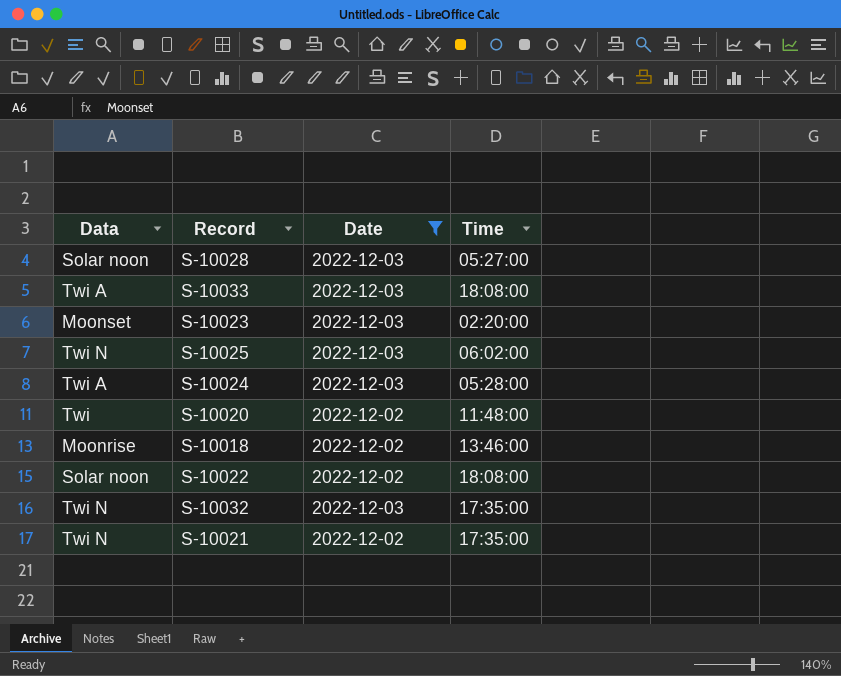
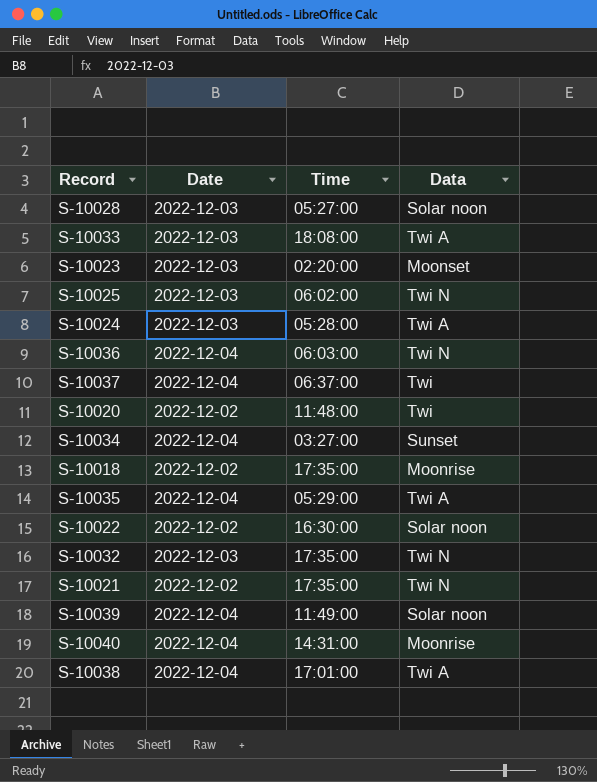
filter: Date != 2022-12-04 -> none
column Data | position: 1 -> 4
S-10018 | Time: 13:46:00 -> 17:35:00
S-10022 | Time: 18:08:00 -> 16:30:00

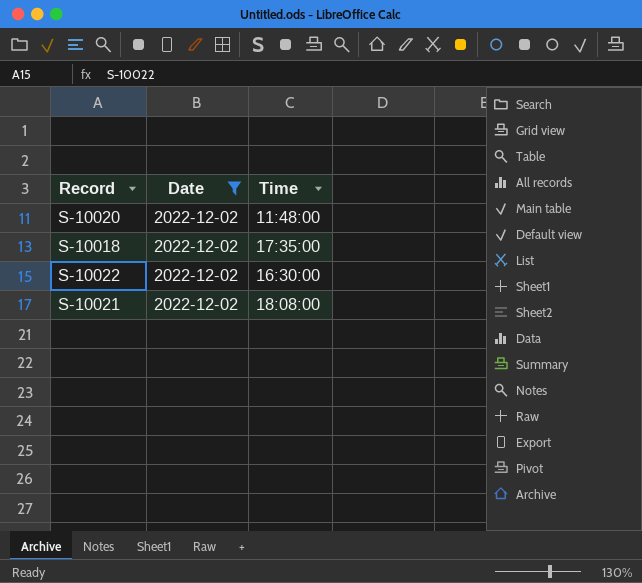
filter: none -> Date = 2022-12-02
column Data | position: 4 -> none
S-10021 | Time: 17:35:00 -> 18:08:00

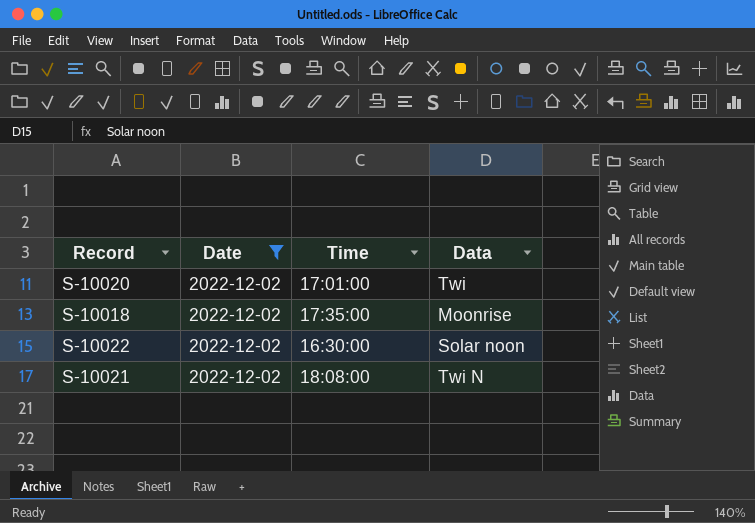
column Data | position: none -> 4
S-10020 | Time: 11:48:00 -> 17:01:00

